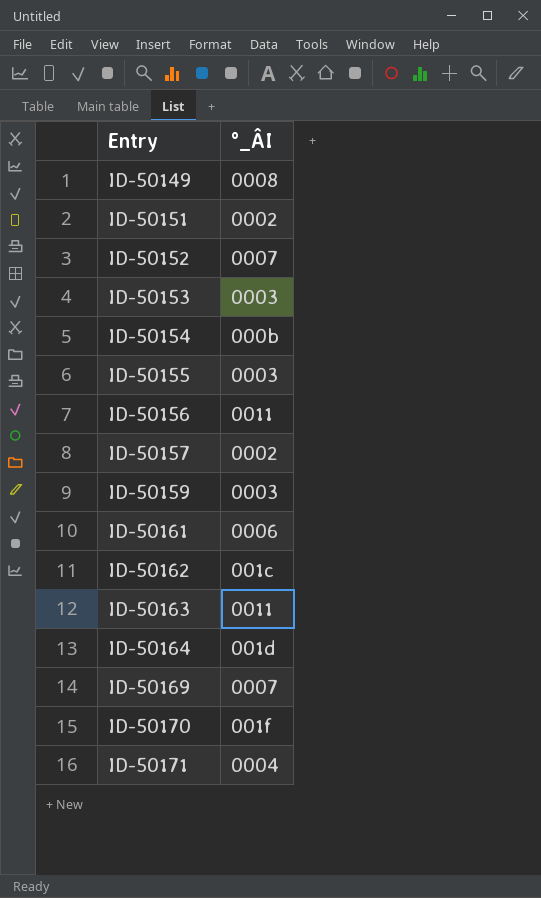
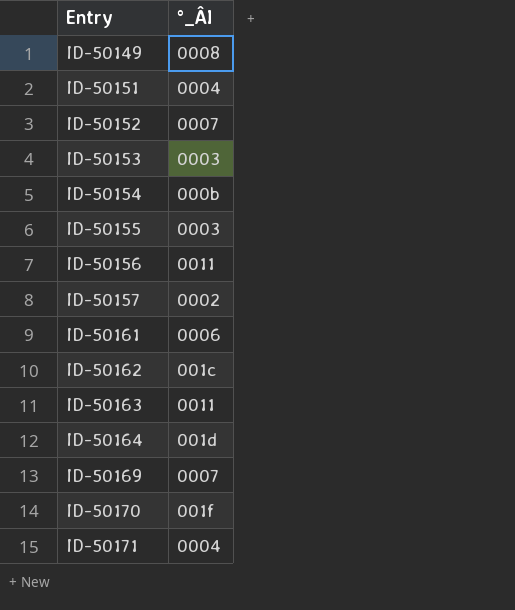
row ID-50159: 0003 -> none
ID-50151 | °_ÂI: 0002 -> 0004

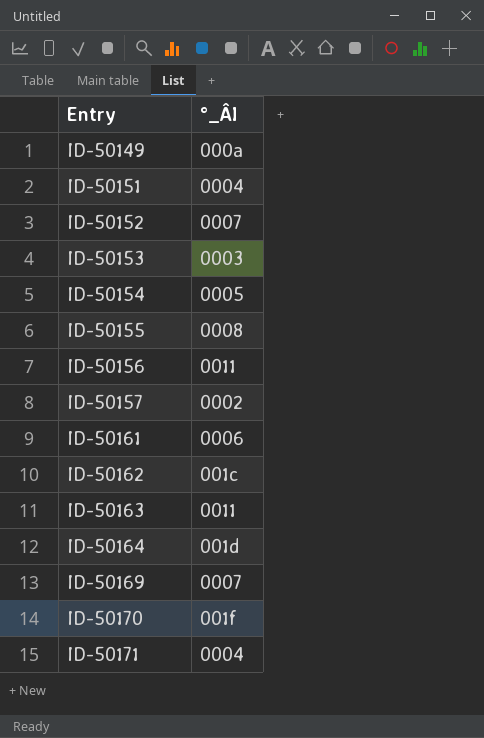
ID-50149 | °_ÂI: 0008 -> 000a
ID-50154 | °_ÂI: 000b -> 0005
ID-50155 | °_ÂI: 0003 -> 0008

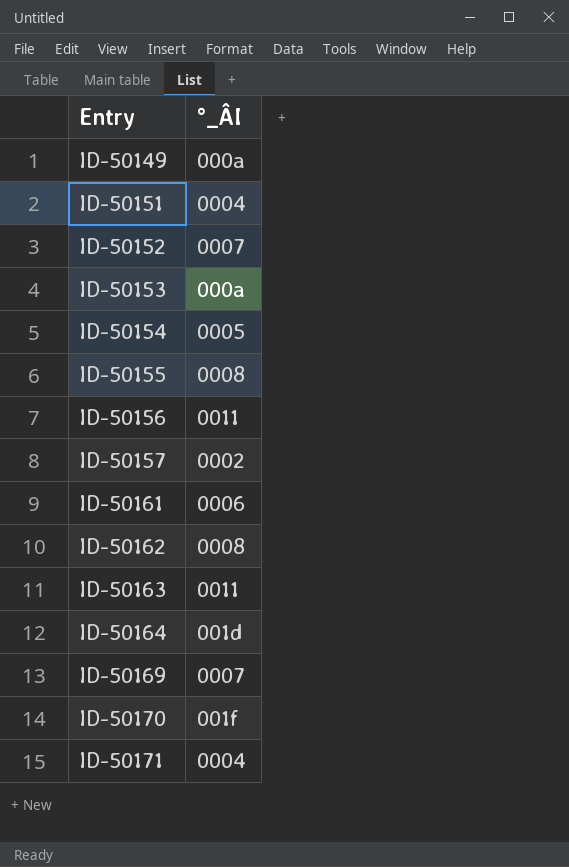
ID-50153 | °_ÂI: 0003 -> 000a
ID-50162 | °_ÂI: 001c -> 0008

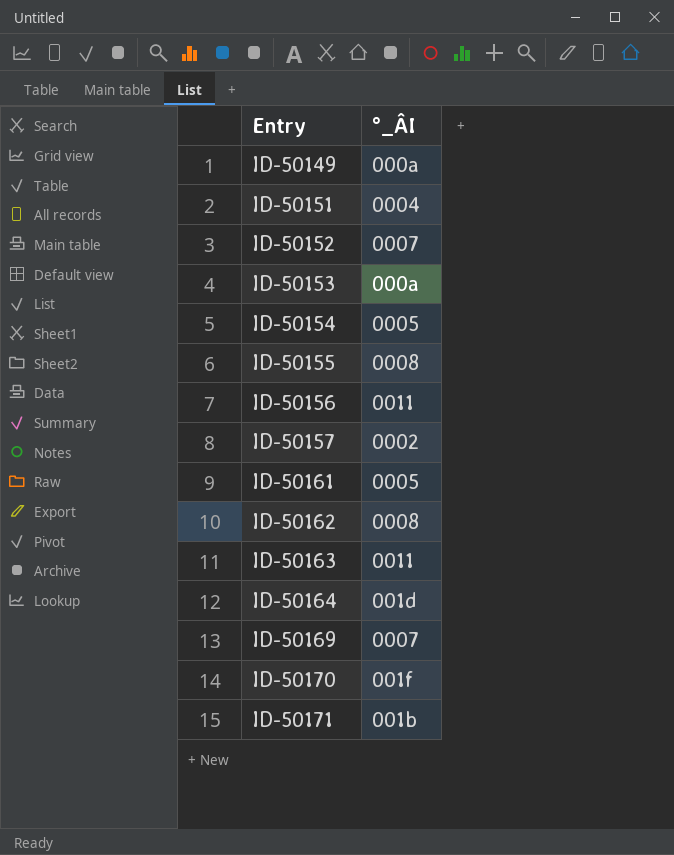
ID-50161 | °_ÂI: 0006 -> 0005
ID-50171 | °_ÂI: 0004 -> 001b

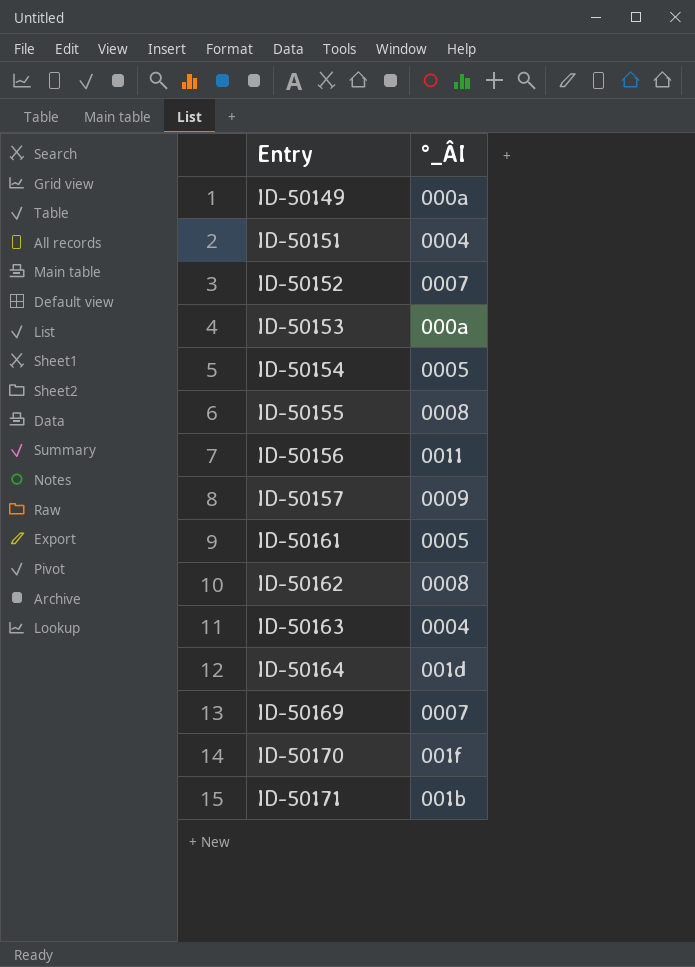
ID-50157 | °_ÂI: 0002 -> 0009
ID-50163 | °_ÂI: 0011 -> 0004

